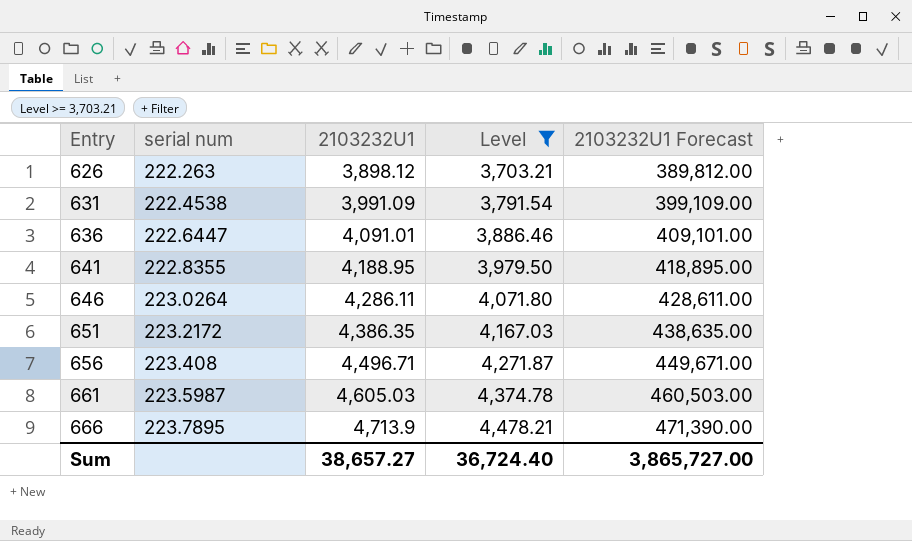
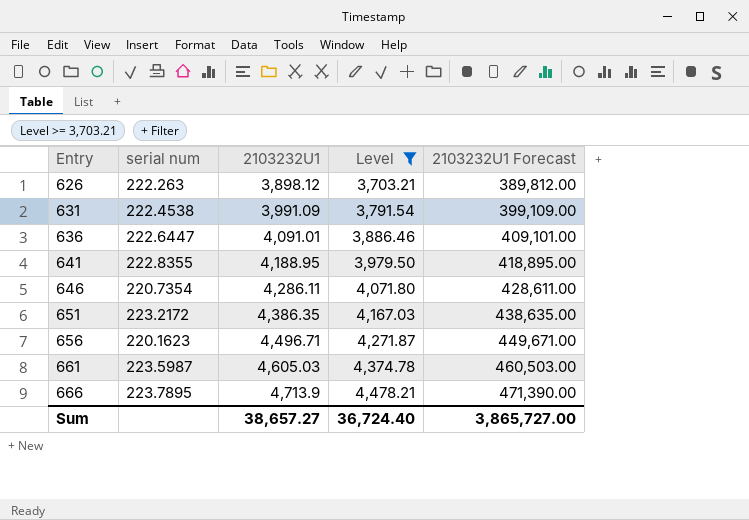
646 | serial num: 223.0264 -> 220.7354
656 | serial num: 223.408 -> 220.1623

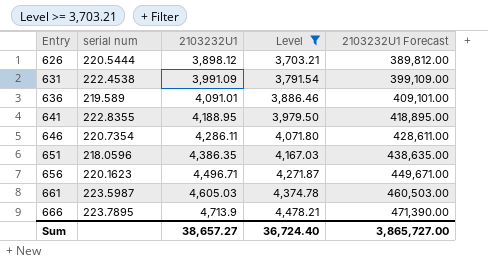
626 | serial num: 222.263 -> 220.5444
636 | serial num: 222.6447 -> 219.589
651 | serial num: 223.2172 -> 218.0596

